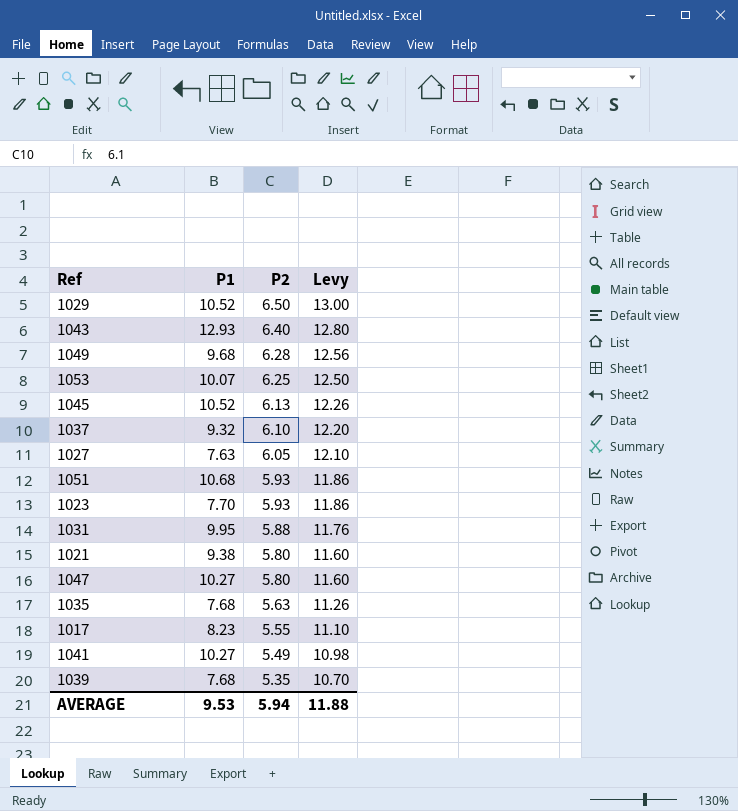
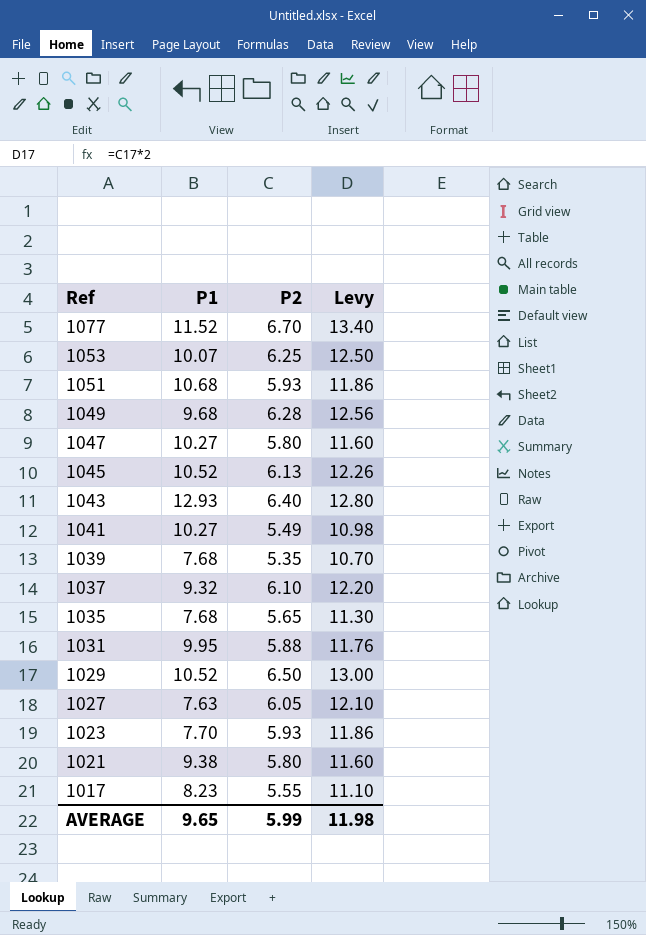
row order: P2 descending -> Ref descending
row 1077: none -> 11.52 | 6.70 | 13.40
1035 | P2: 5.63 -> 5.65
1035 | Levy: 11.26 -> 11.30
AVERAGE | P1: 9.53 -> 9.65
AVERAGE | P2: 5.94 -> 5.99
AVERAGE | Levy: 11.88 -> 11.98

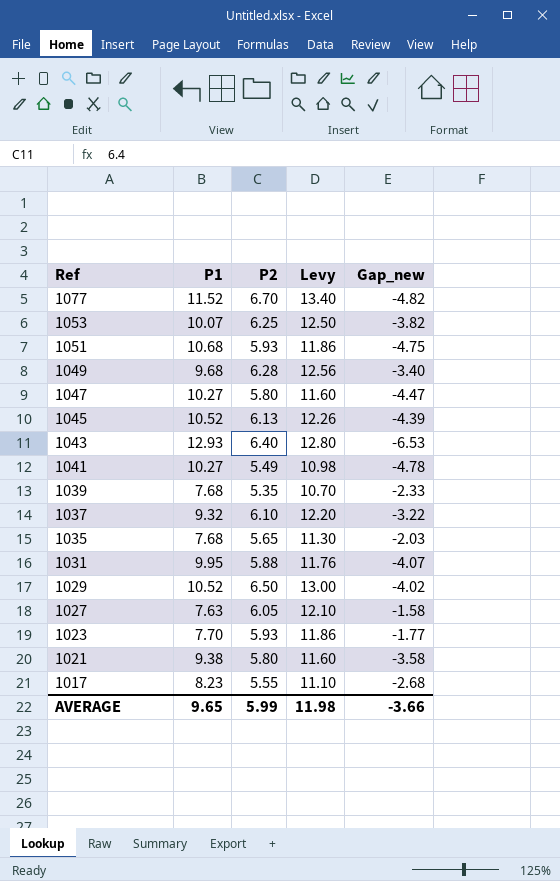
column Gap_new | formula: none -> [P2] - [P1]

